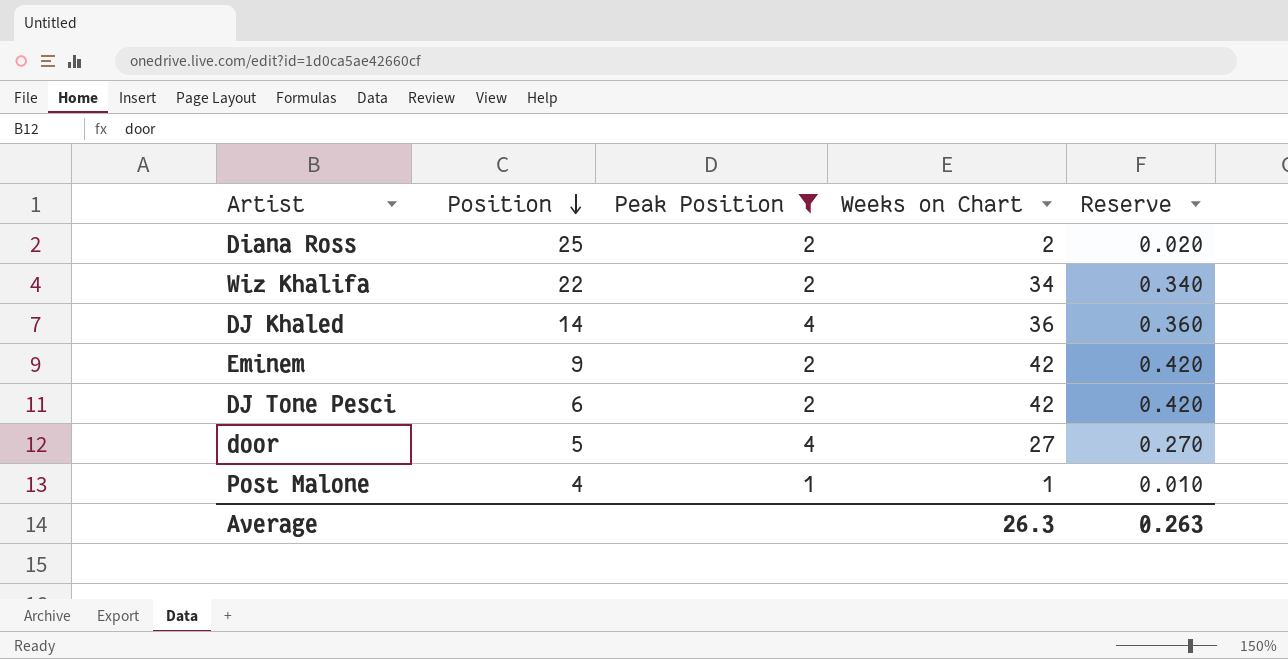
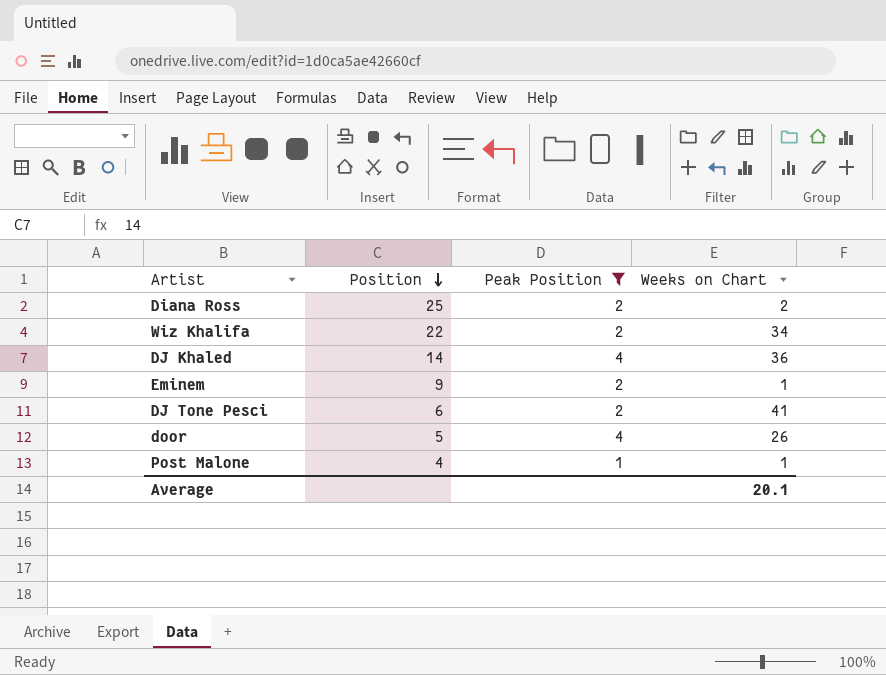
column Reserve | formula: [Weeks on Chart] * 0.01 -> none
Eminem | Weeks on Chart: 42 -> 1
DJ Tone Pesci | Weeks on Chart: 42 -> 41
door | Weeks on Chart: 27 -> 26
Average | Weeks on Chart: 26.3 -> 20.1

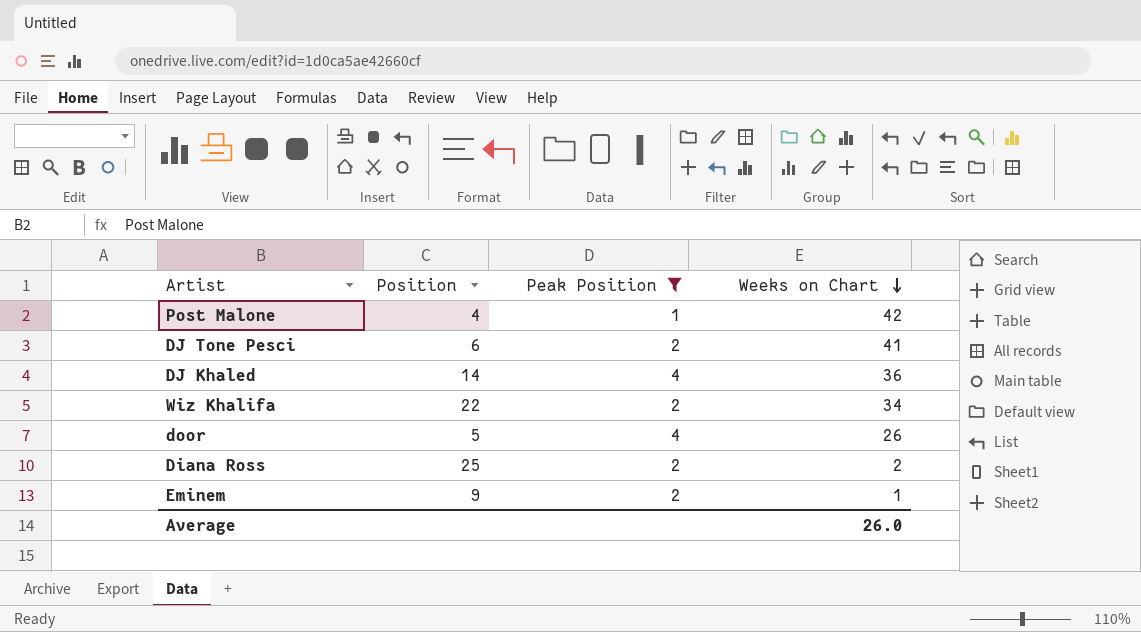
row order: Position descending -> Weeks on Chart descending
Post Malone | Weeks on Chart: 1 -> 42
Average | Weeks on Chart: 20.1 -> 26.0

